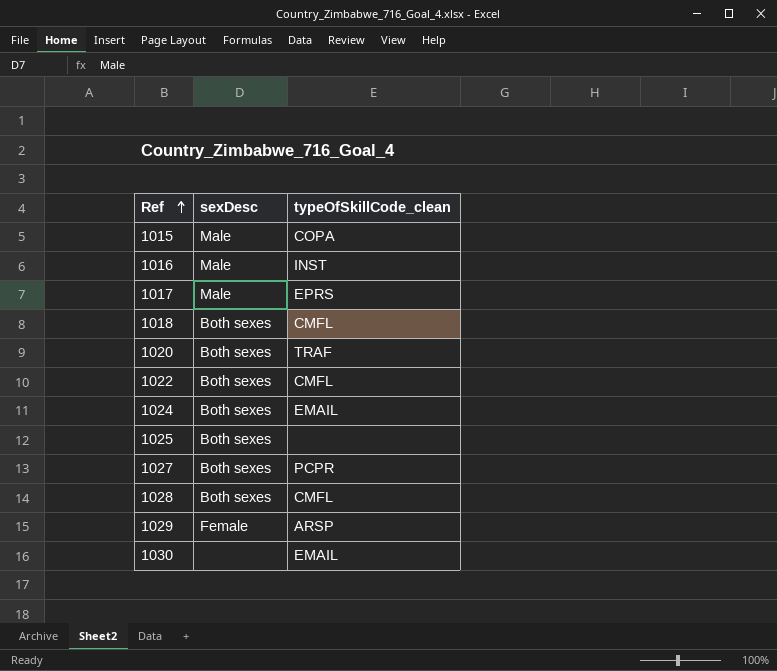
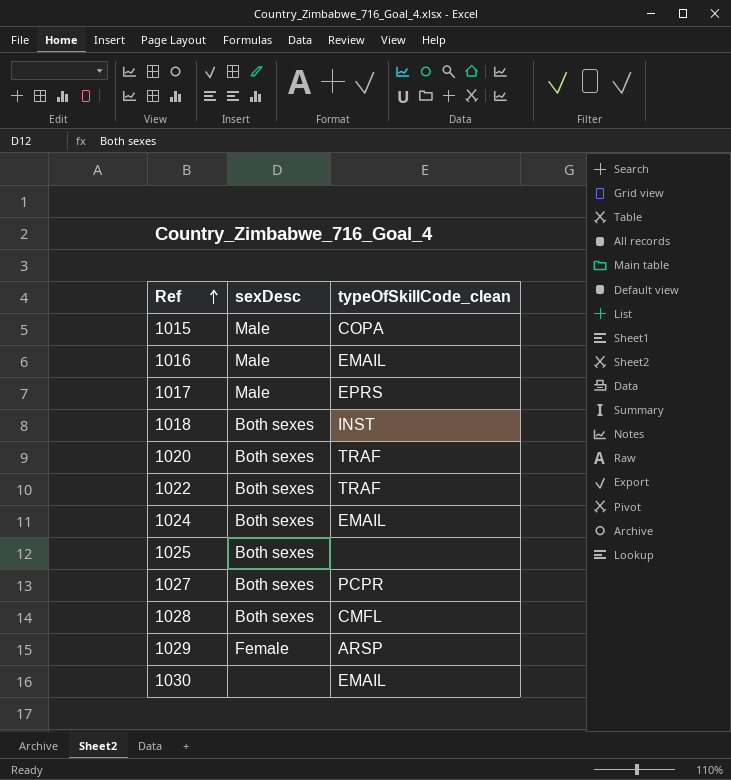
1016 | typeOfSkillCode_clean: INST -> EMAIL
1018 | typeOfSkillCode_clean: CMFL -> INST
1022 | typeOfSkillCode_clean: CMFL -> TRAF

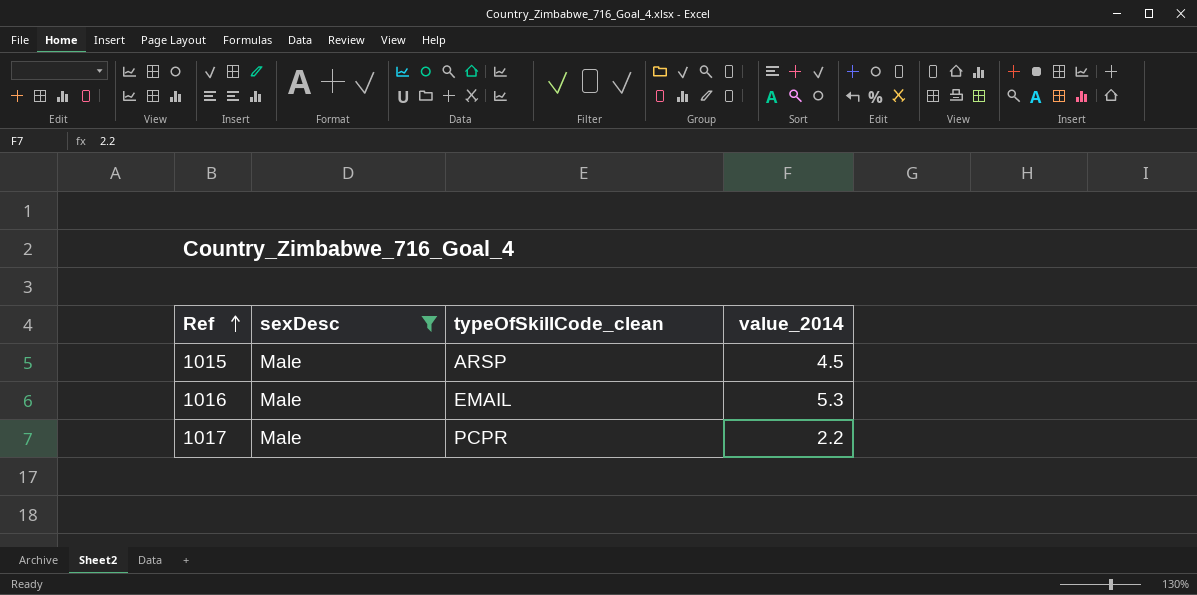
filter: none -> sexDesc = Male
column value_2014 | position: none -> 4
1015 | typeOfSkillCode_clean: COPA -> ARSP
1017 | typeOfSkillCode_clean: EPRS -> PCPR

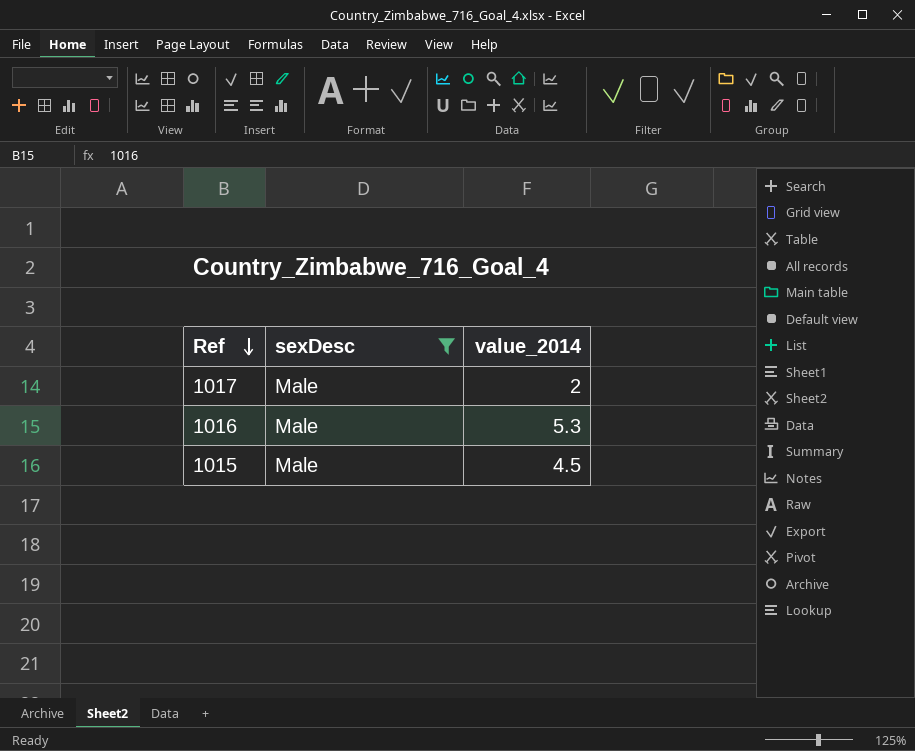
row order: Ref ascending -> Ref descending
column typeOfSkillCode_clean | position: 3 -> none
1017 | value_2014: 2.2 -> 2

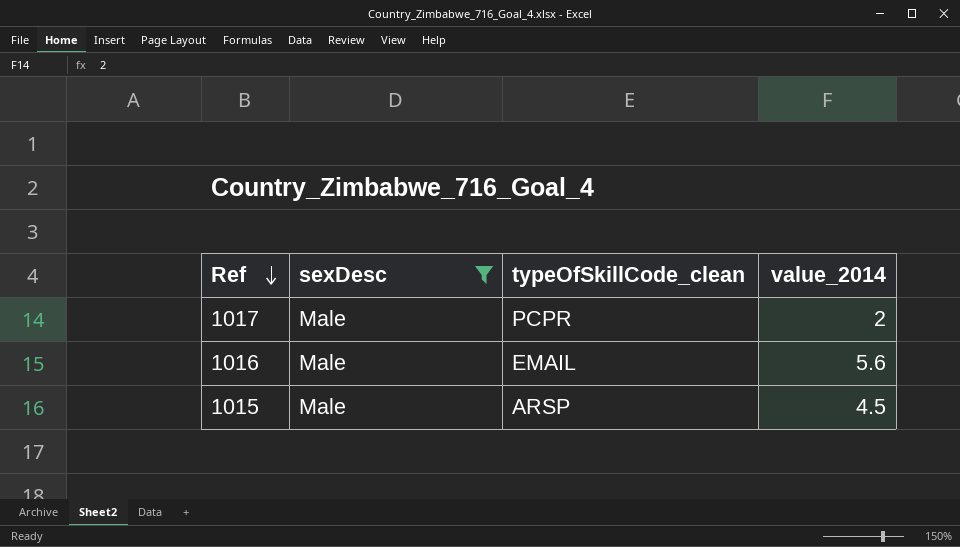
column typeOfSkillCode_clean | position: none -> 3
1016 | value_2014: 5.3 -> 5.6

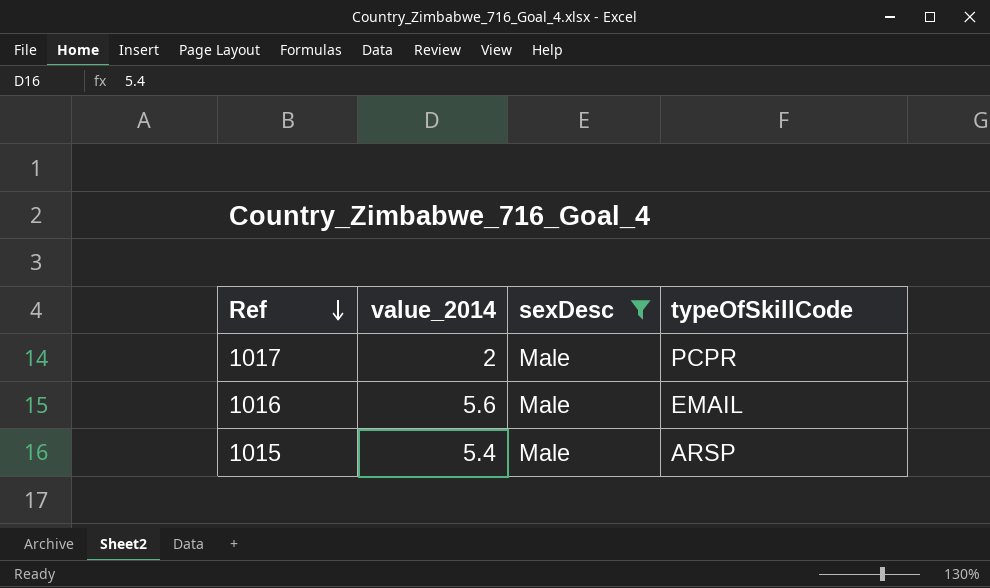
column value_2014 | position: 4 -> 2
column name: typeOfSkillCode_clean -> typeOfSkillCode
1015 | value_2014: 4.5 -> 5.4

